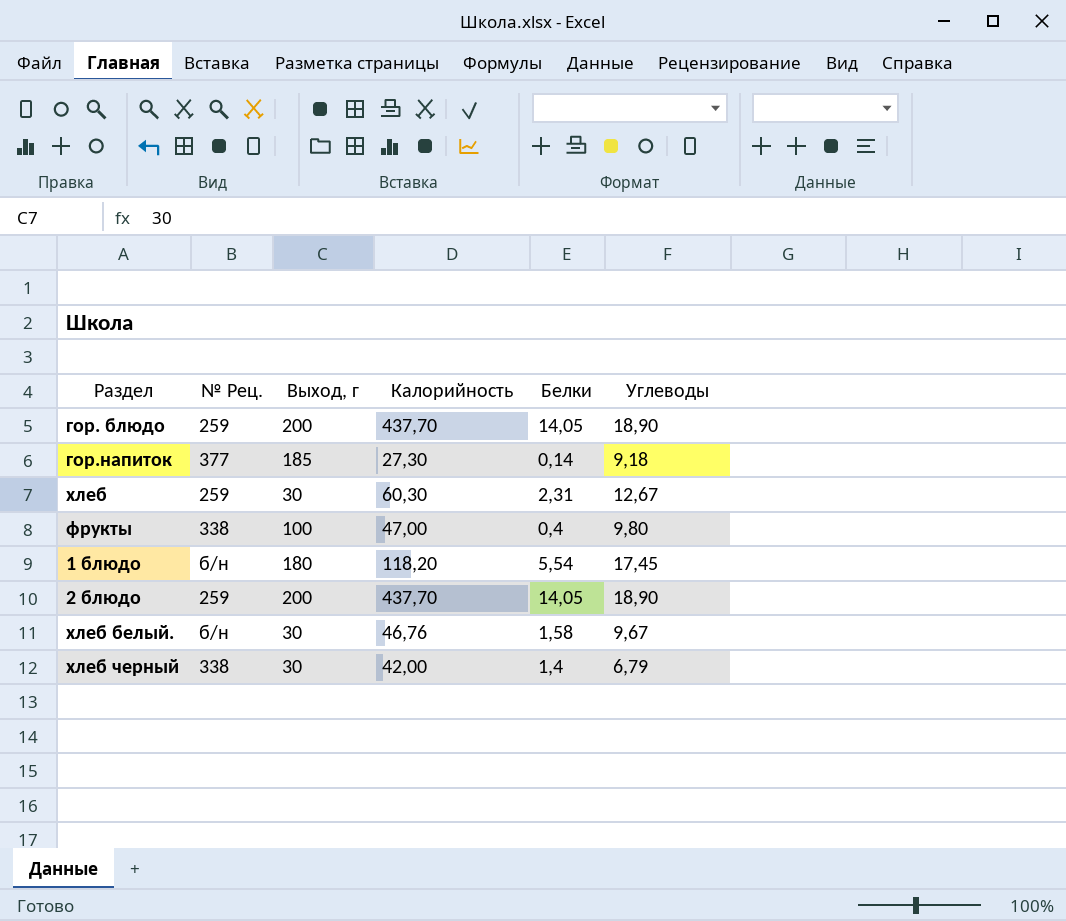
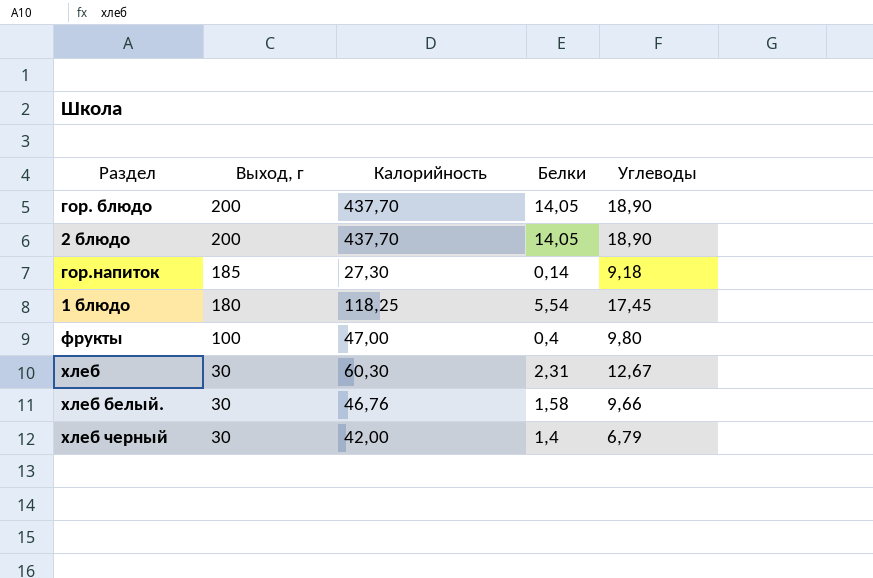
row order: none -> Выход, г descending
column № Рец. | position: 2 -> none
1 блюдо | Калорийность: 118,20 -> 118,25
хлеб белый. | Углеводы: 9,67 -> 9,66

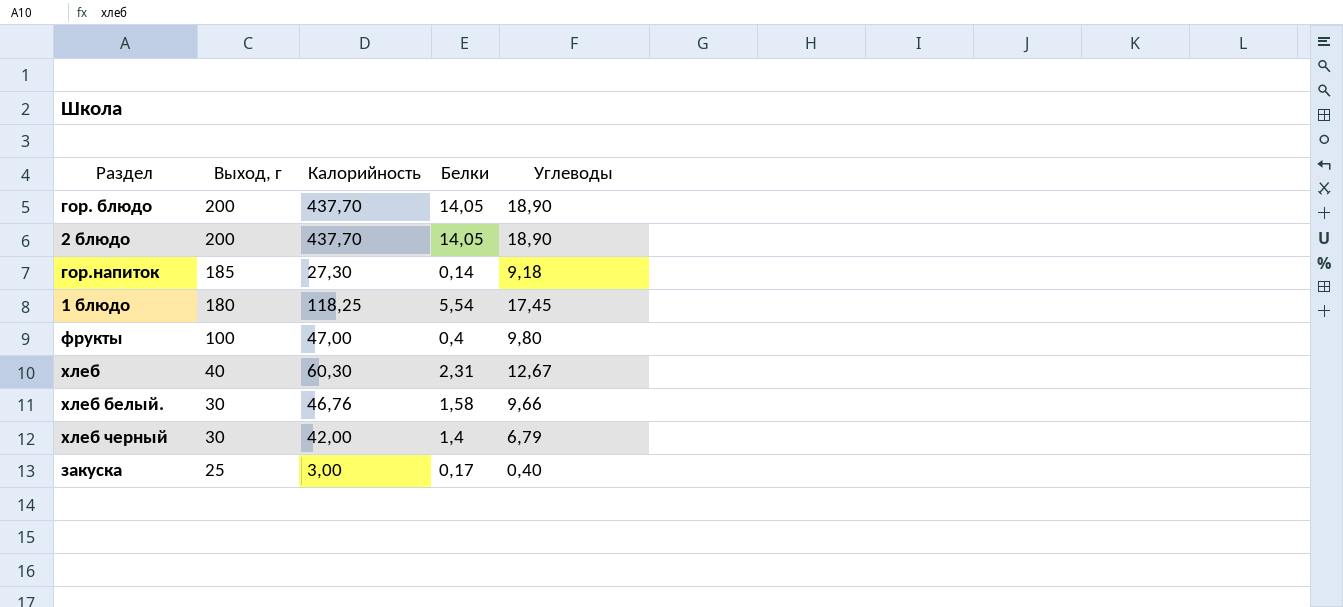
хлеб | Выход, г: 30 -> 40
row закуска: none -> 25 | 3,00 | 0,17 | 0,40

